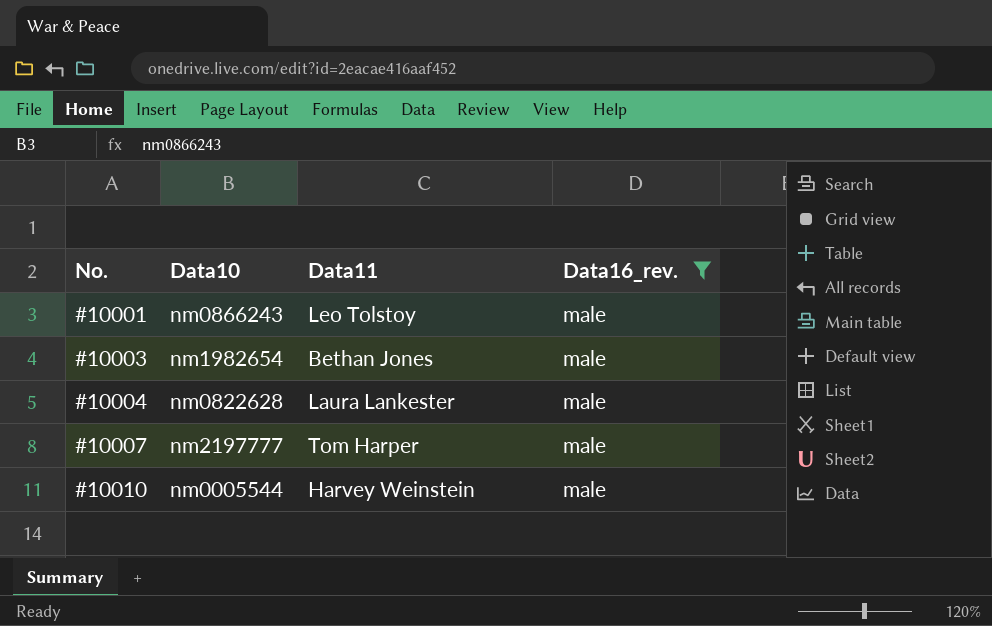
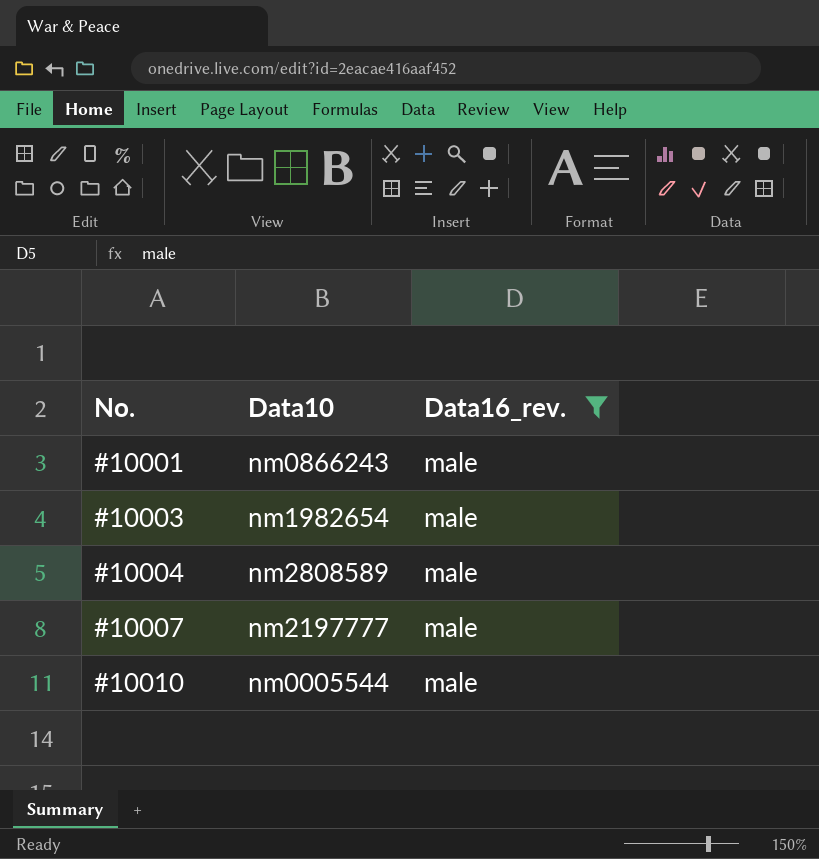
column Data11 | position: 3 -> none
#10004 | Data10: nm0822628 -> nm2808589

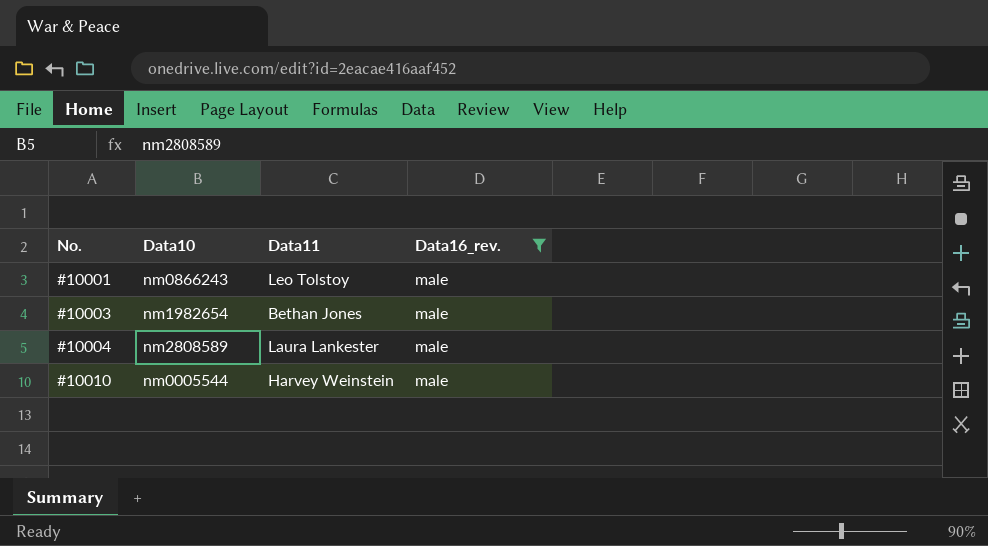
column Data11 | position: none -> 3
row #10007: nm2197777 | male -> none

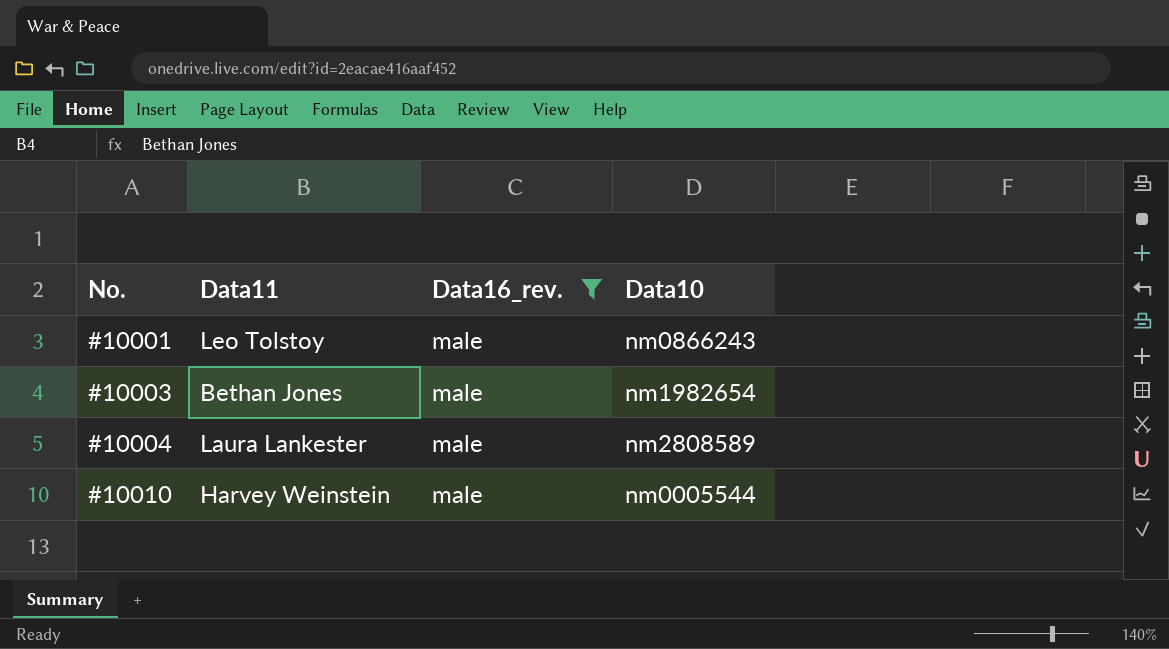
column Data10 | position: 2 -> 4

